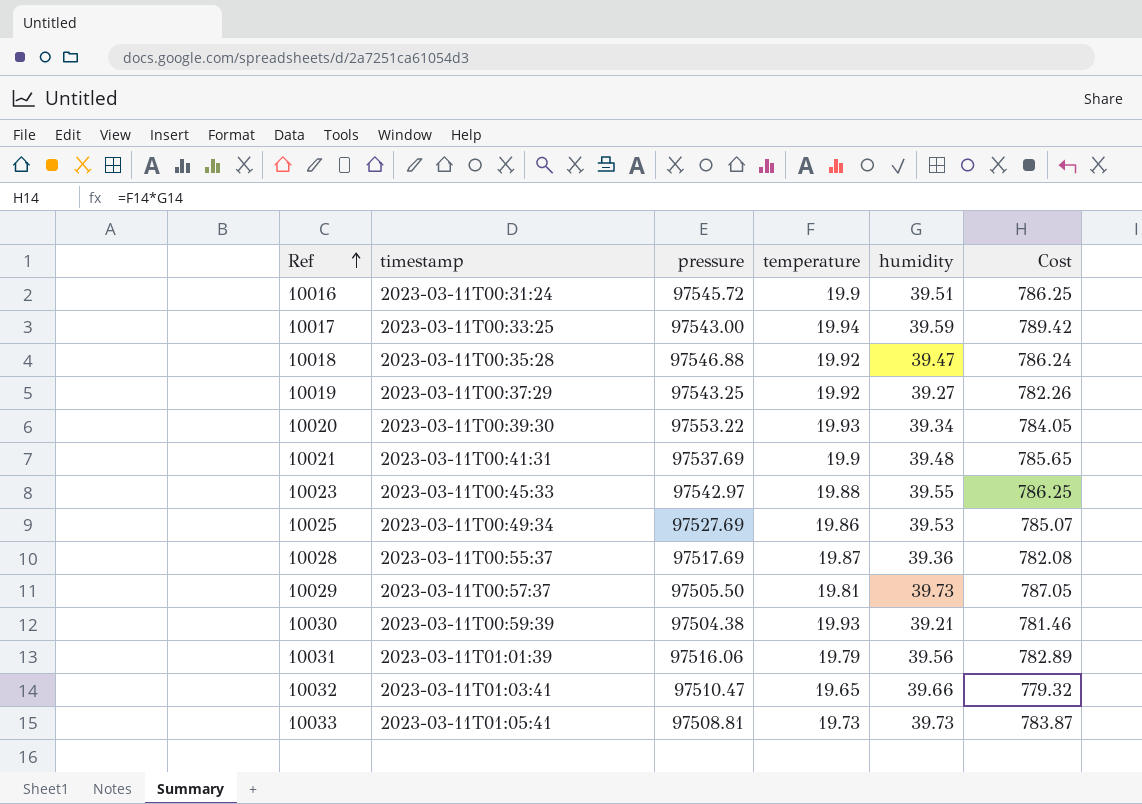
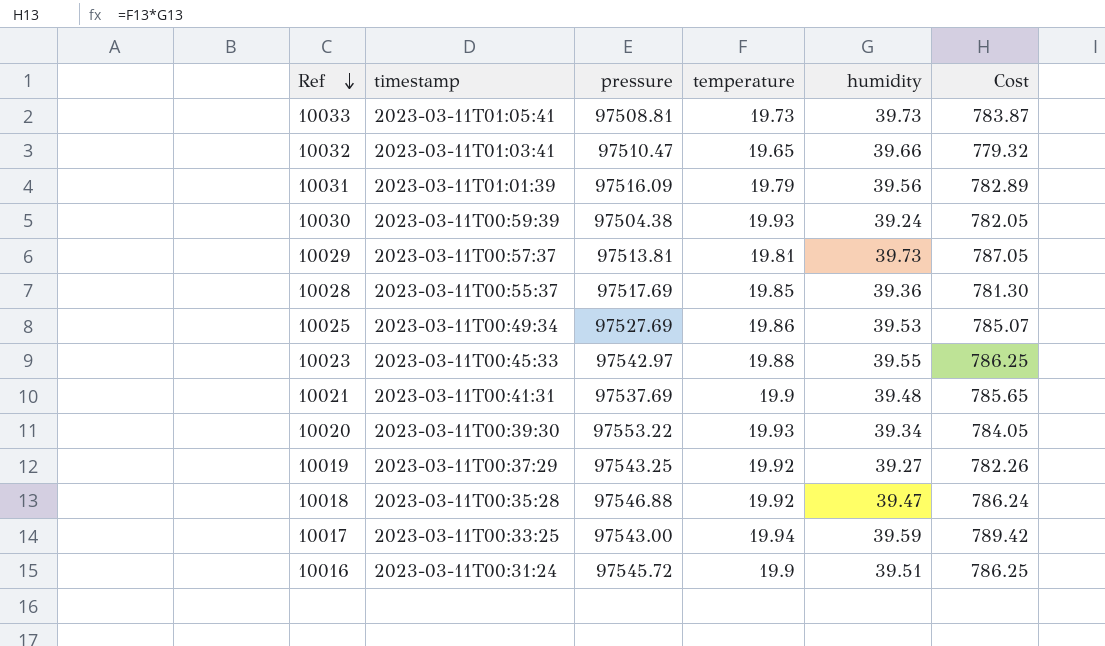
row order: Ref ascending -> Ref descending
10031 | pressure: 97516.06 -> 97516.09
10030 | humidity: 39.21 -> 39.24
10030 | Cost: 781.46 -> 782.05
10029 | pressure: 97505.50 -> 97513.81
10028 | temperature: 19.87 -> 19.85
10028 | Cost: 782.08 -> 781.30

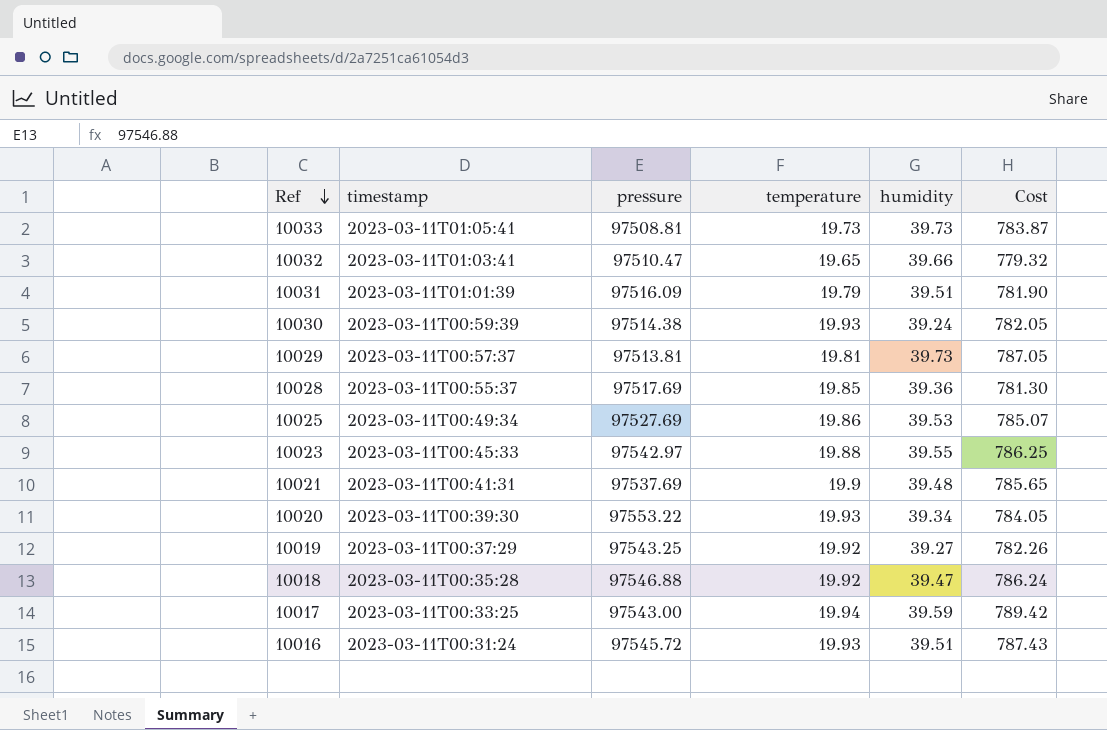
10031 | humidity: 39.56 -> 39.51
10031 | Cost: 782.89 -> 781.90
10030 | pressure: 97504.38 -> 97514.38
10016 | temperature: 19.9 -> 19.93
10016 | Cost: 786.25 -> 787.43

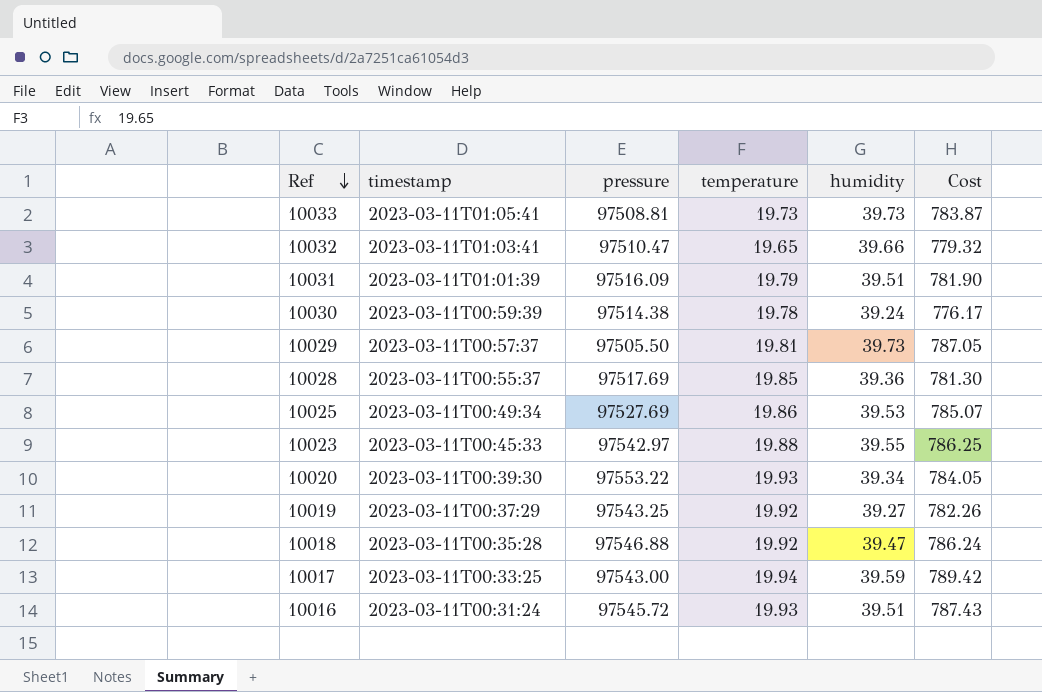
row 10021: 2023-03-11T00:41:31 | 97537.69 | 19.9 | 39.48 | 785.65 -> none
10030 | temperature: 19.93 -> 19.78
10030 | Cost: 782.05 -> 776.17
10029 | pressure: 97513.81 -> 97505.50

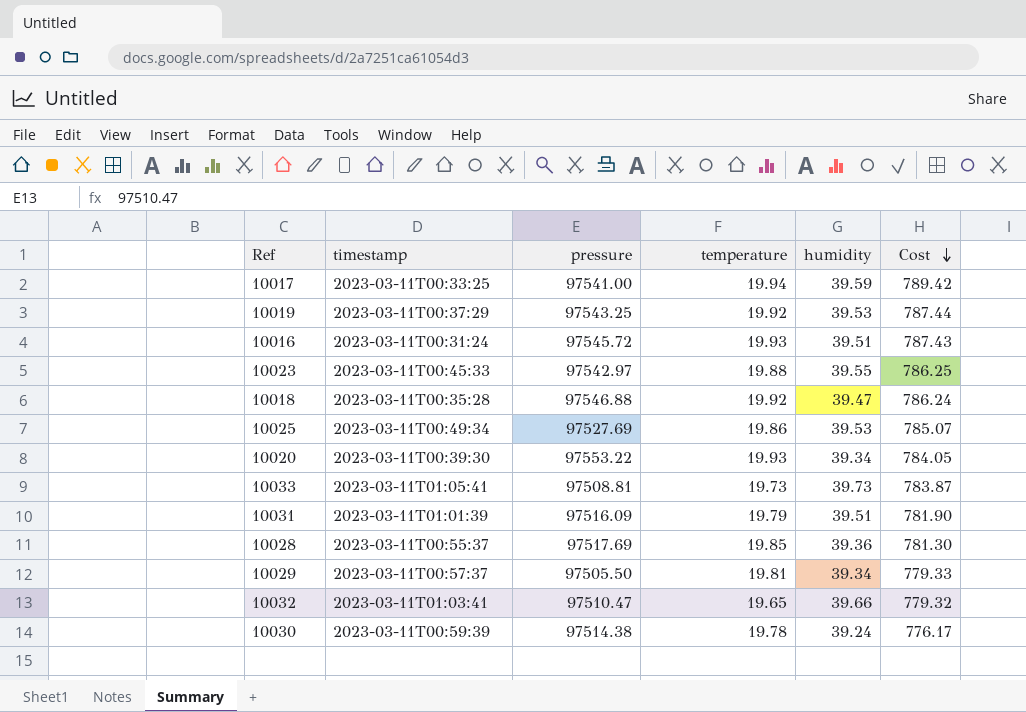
row order: Ref descending -> Cost descending
10017 | pressure: 97543.00 -> 97541.00
10019 | humidity: 39.27 -> 39.53
10019 | Cost: 782.26 -> 787.44
10029 | humidity: 39.73 -> 39.34
10029 | Cost: 787.05 -> 779.33

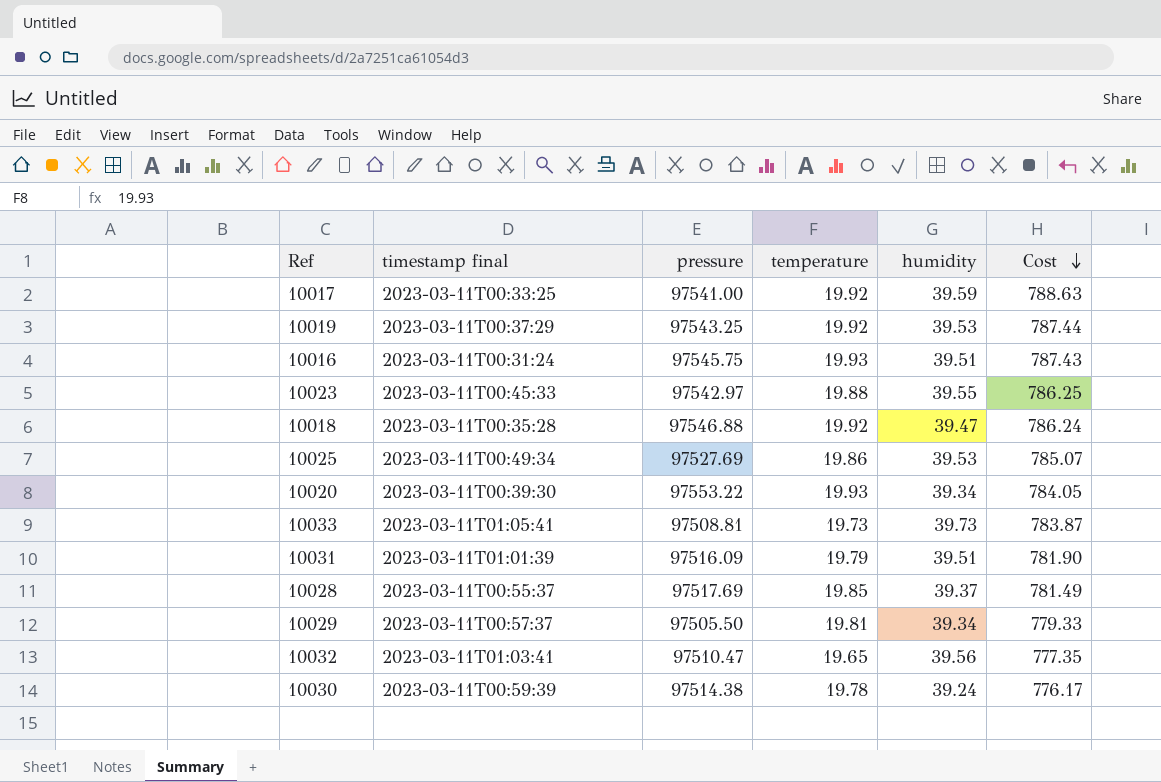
column name: timestamp -> timestamp final
10017 | temperature: 19.94 -> 19.92
10017 | Cost: 789.42 -> 788.63
10016 | pressure: 97545.72 -> 97545.75
10028 | humidity: 39.36 -> 39.37
10028 | Cost: 781.30 -> 781.49
10032 | humidity: 39.66 -> 39.56
10032 | Cost: 779.32 -> 777.35

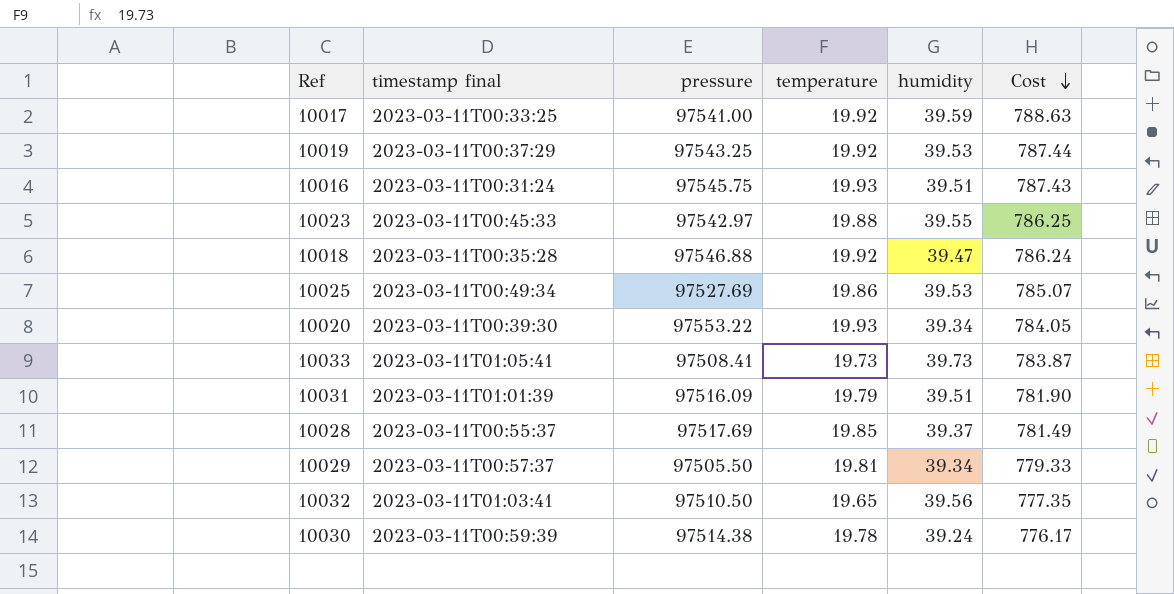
10033 | pressure: 97508.81 -> 97508.41
10032 | pressure: 97510.47 -> 97510.50

